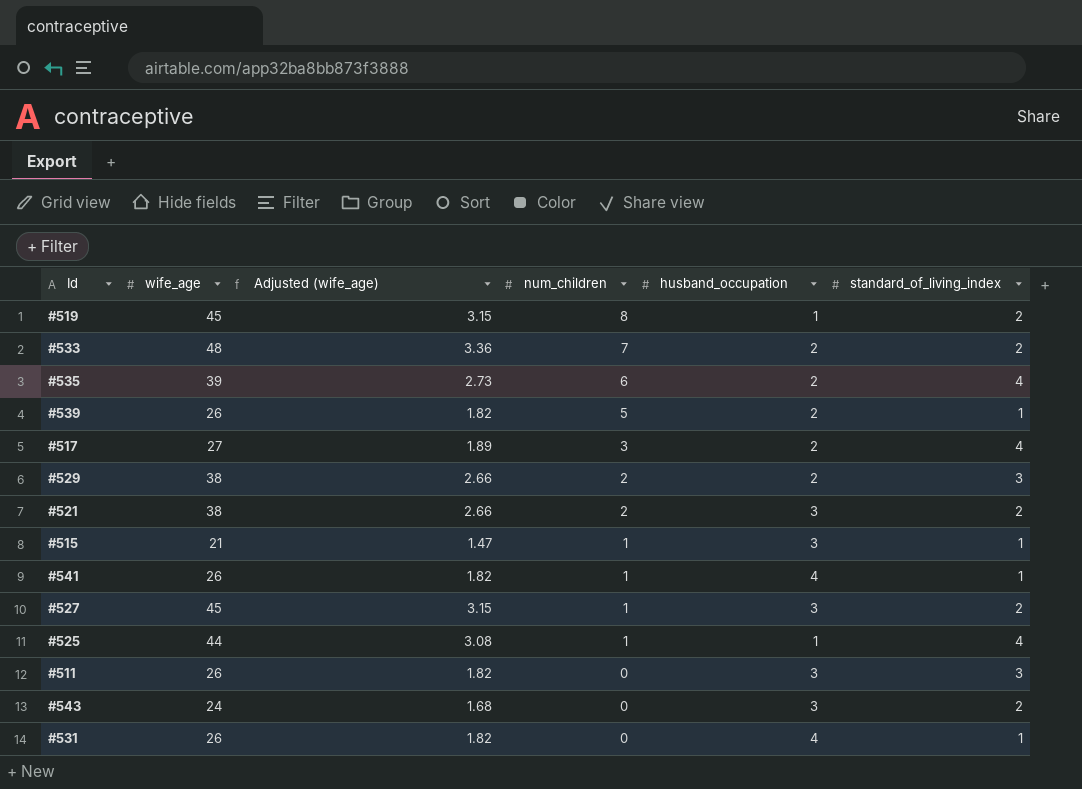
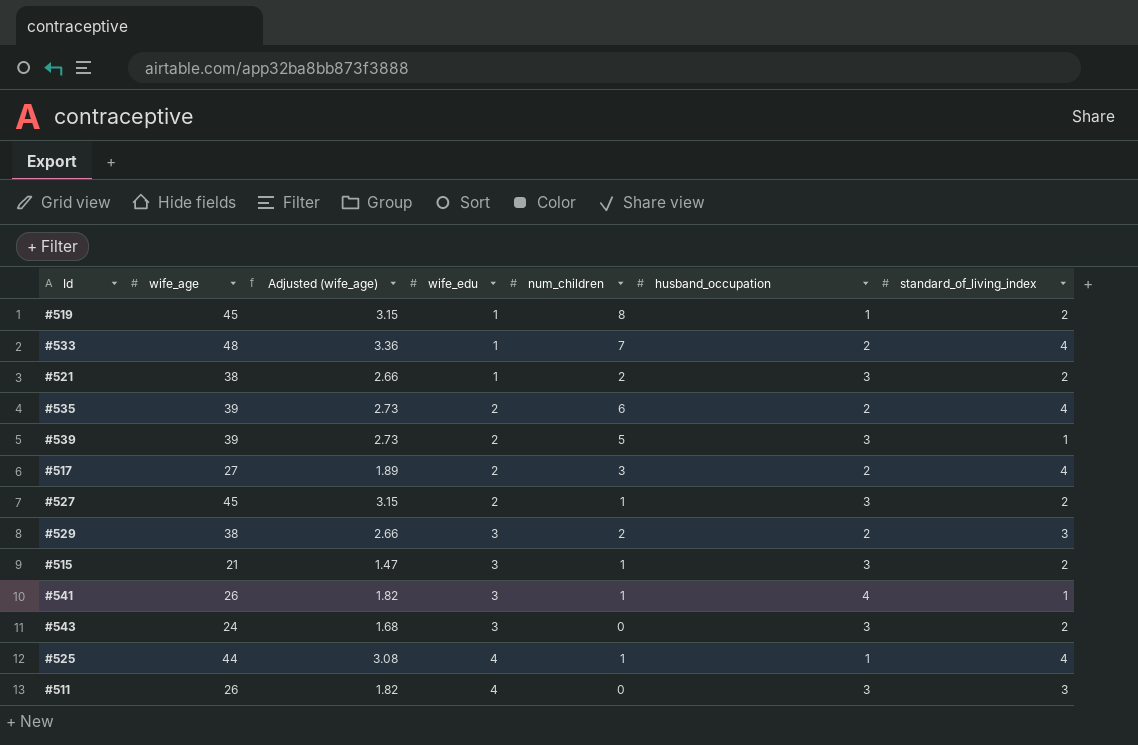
row order: num_children descending -> wife_edu ascending
column wife_edu | position: none -> 4
row #531: 26 | 1.82 | 0 | 4 | 1 -> none
#533 | standard_of_living_index: 2 -> 4
#539 | wife_age: 26 -> 39
#539 | Adjusted (wife_age): 1.82 -> 2.73
#539 | husband_occupation: 2 -> 3
#515 | standard_of_living_index: 1 -> 2

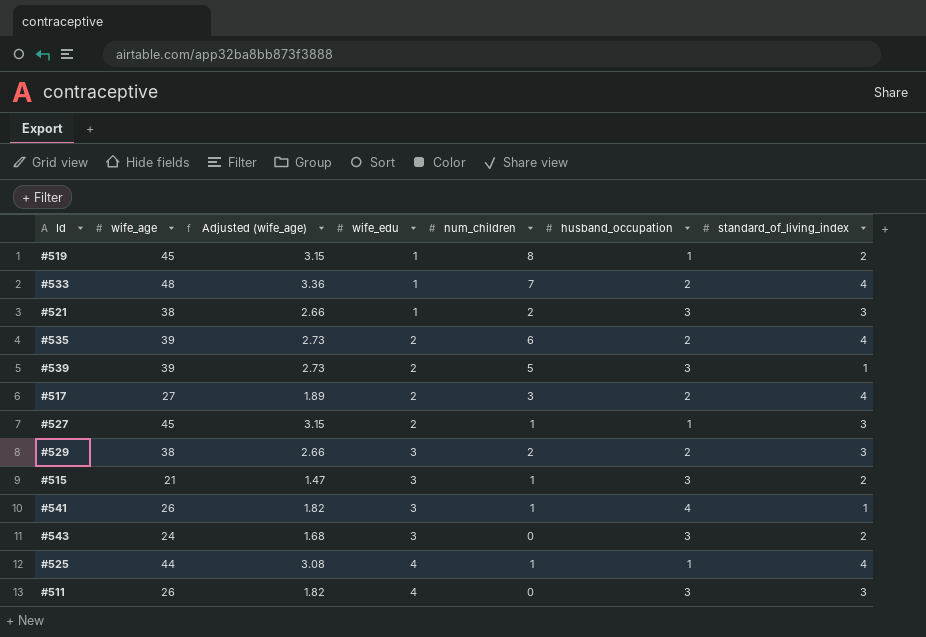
#521 | standard_of_living_index: 2 -> 3
#527 | husband_occupation: 3 -> 1
#527 | standard_of_living_index: 2 -> 3

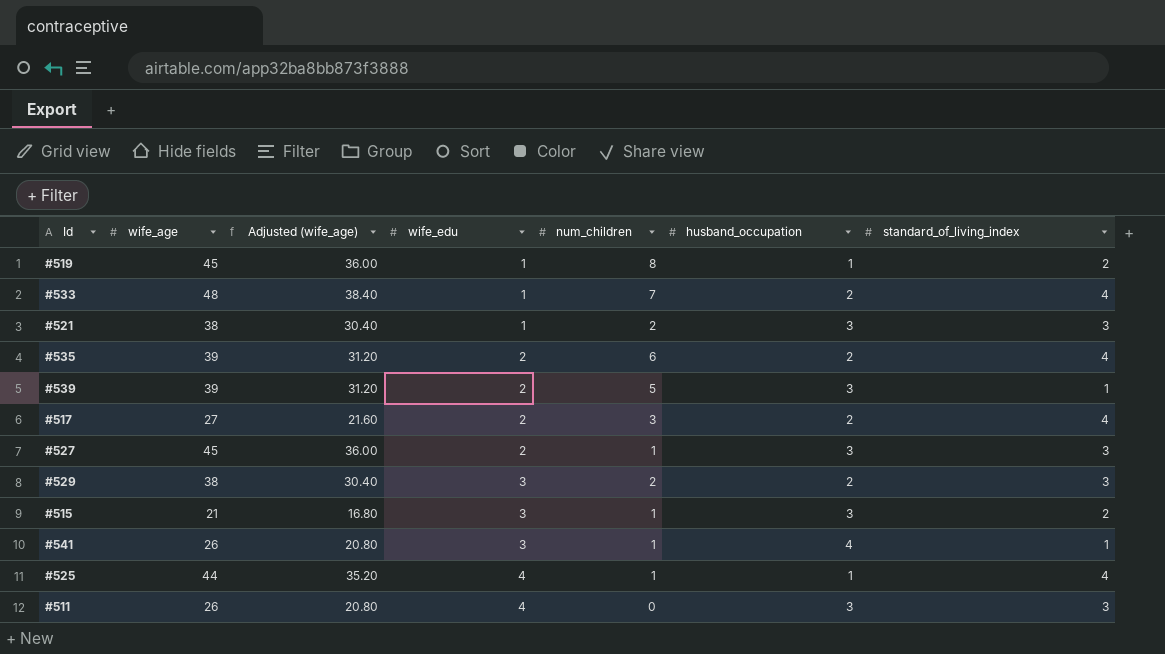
column Adjusted (wife_age) | formula: [wife_age] * 0.07 -> [wife_age] * 0.8
row #543: 24 | 1.68 | 3 | 0 | 3 | 2 -> none
#527 | husband_occupation: 1 -> 3

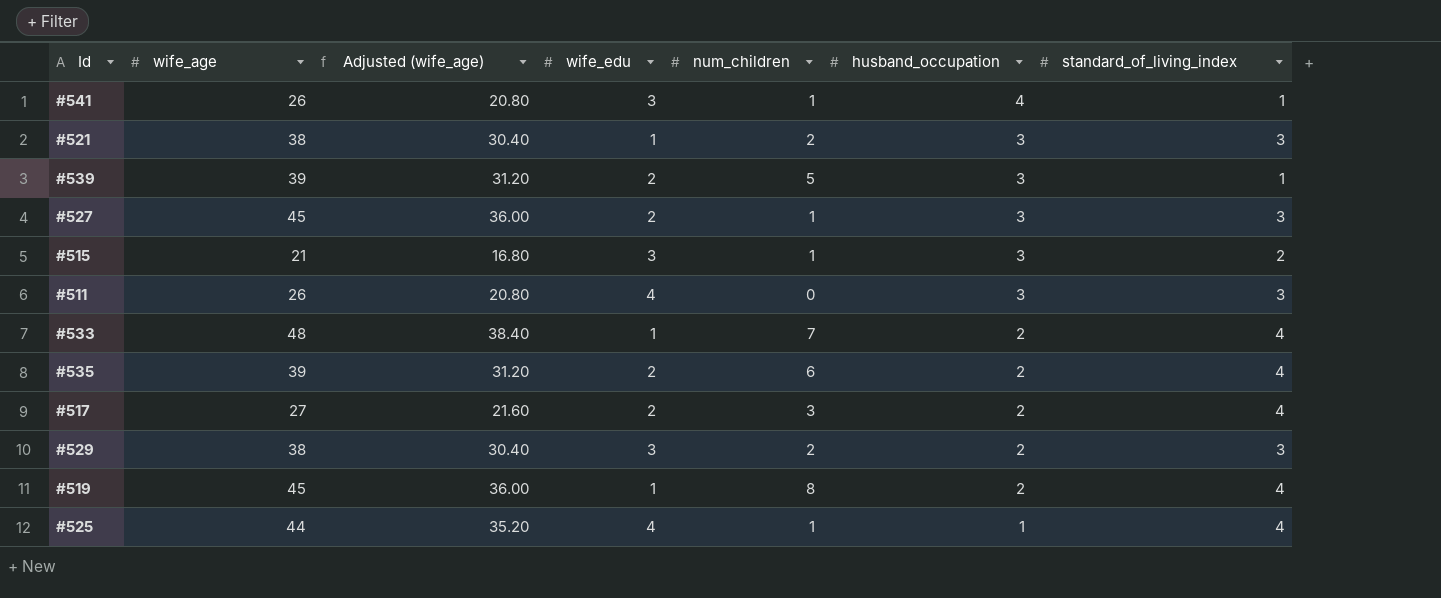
row order: wife_edu ascending -> husband_occupation descending
#519 | husband_occupation: 1 -> 2
#519 | standard_of_living_index: 2 -> 4

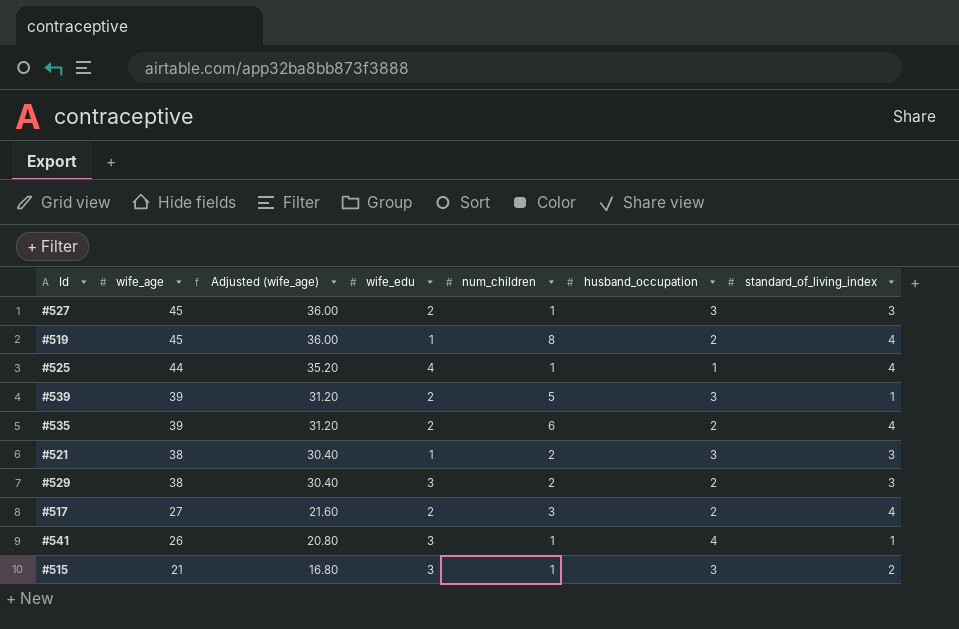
row order: husband_occupation descending -> wife_age descending
row #511: 26 | 20.80 | 4 | 0 | 3 | 3 -> none
row #533: 48 | 38.40 | 1 | 7 | 2 | 4 -> none

